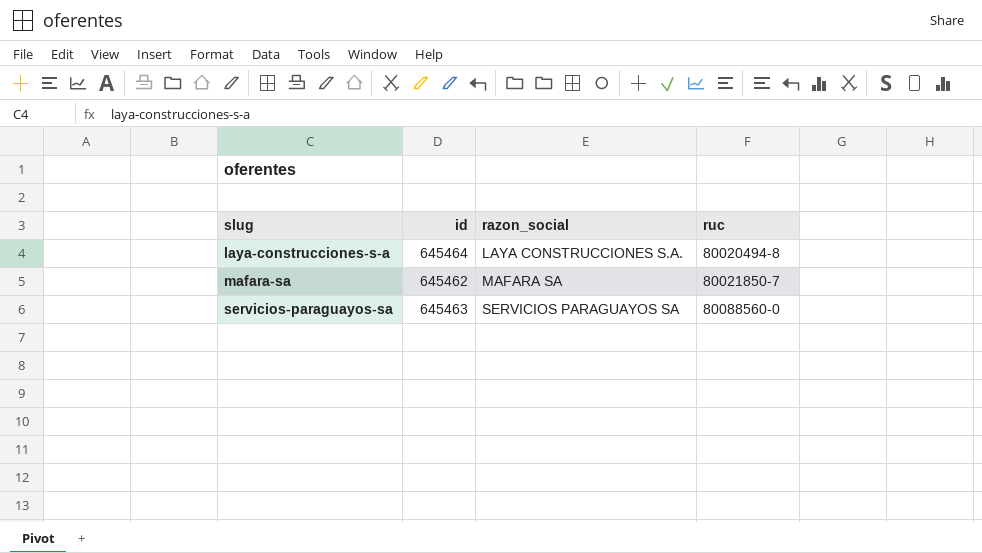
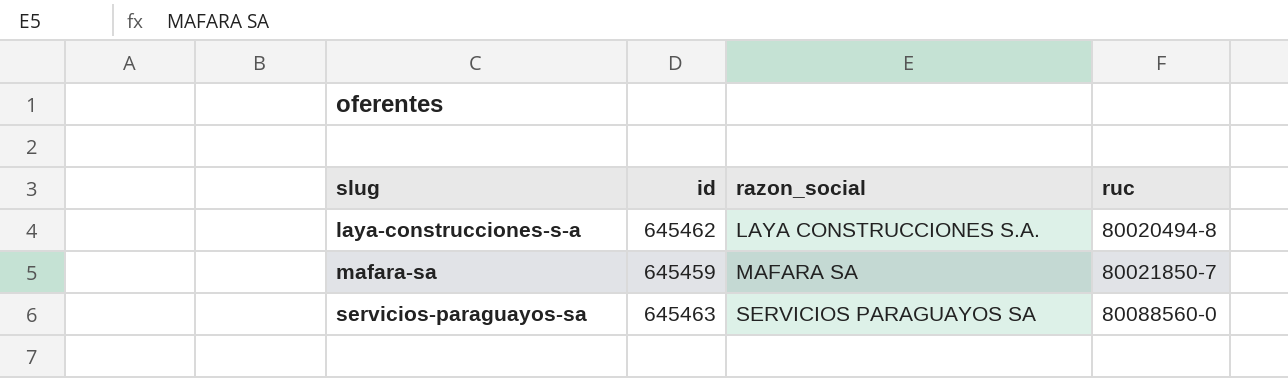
laya-construcciones-s-a | id: 645464 -> 645462
mafara-sa | id: 645462 -> 645459

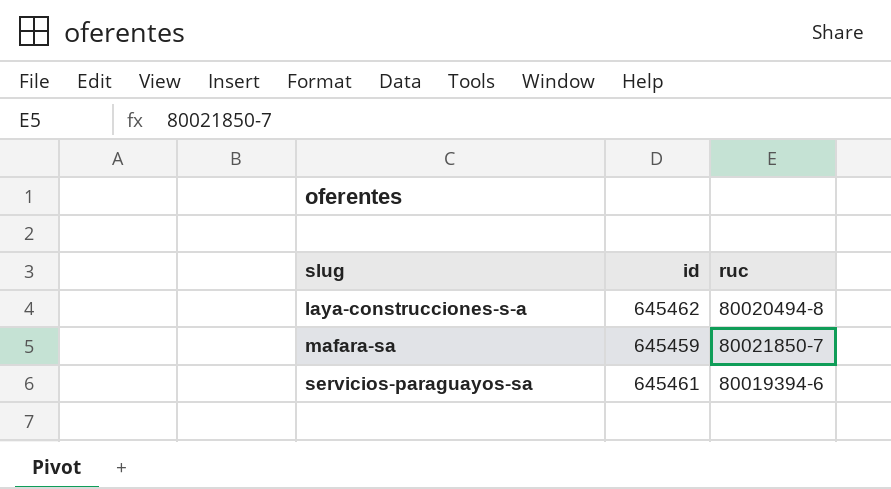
column razon_social | position: 3 -> none
servicios-paraguayos-sa | id: 645463 -> 645461
servicios-paraguayos-sa | ruc: 80088560-0 -> 80019394-6

